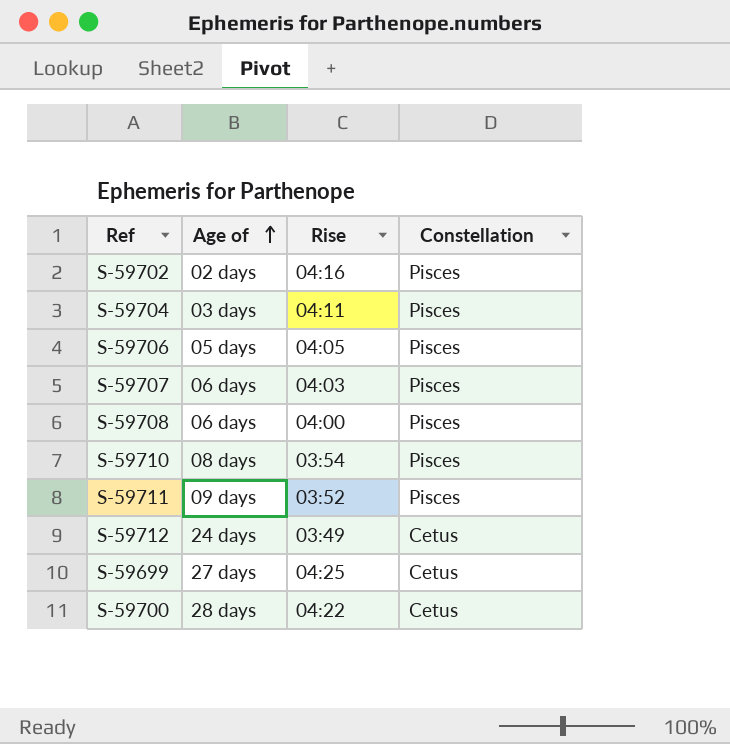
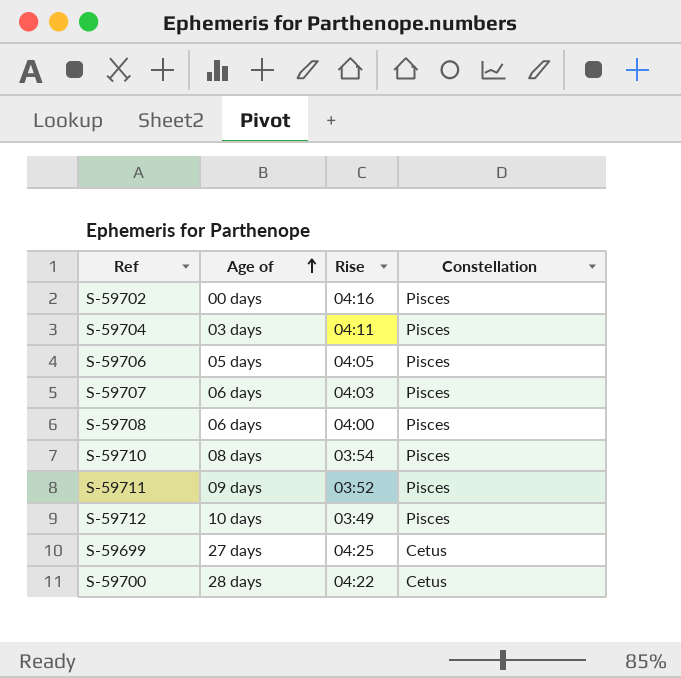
S-59702 | Age of: 02 days -> 00 days
S-59712 | Age of: 24 days -> 10 days
S-59712 | Constellation: Cetus -> Pisces

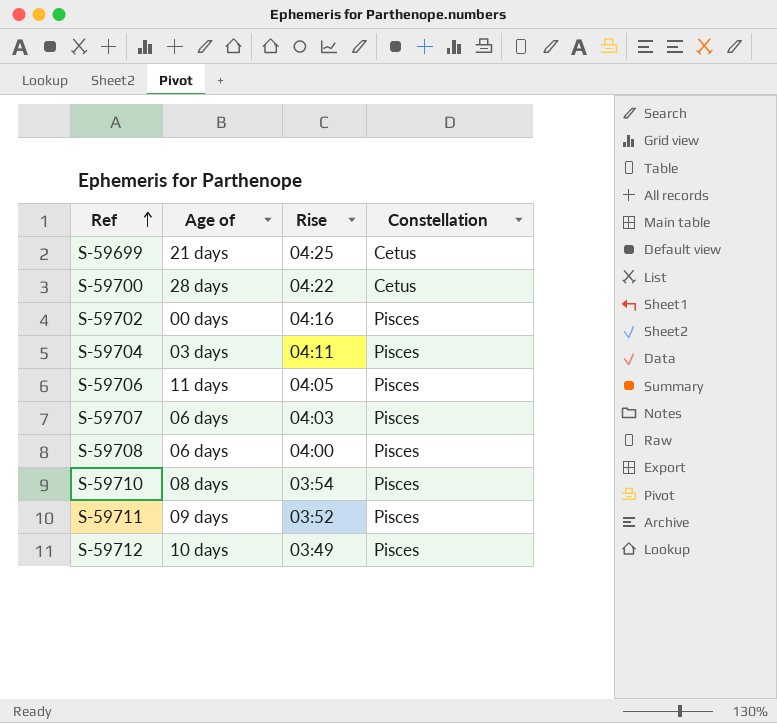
row order: Age of ascending -> Ref ascending
S-59699 | Age of: 27 days -> 21 days
S-59706 | Age of: 05 days -> 11 days

